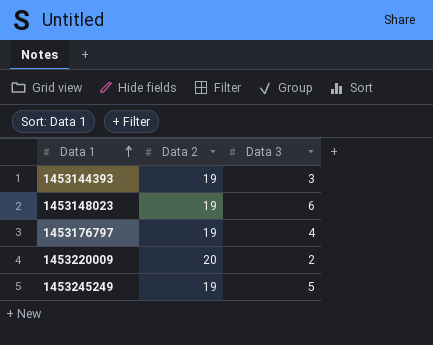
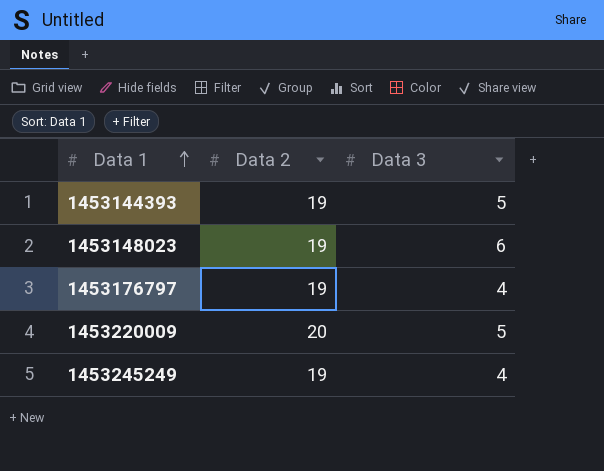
1453144393 | Data 3: 3 -> 5
1453220009 | Data 3: 2 -> 5
1453245249 | Data 3: 5 -> 4

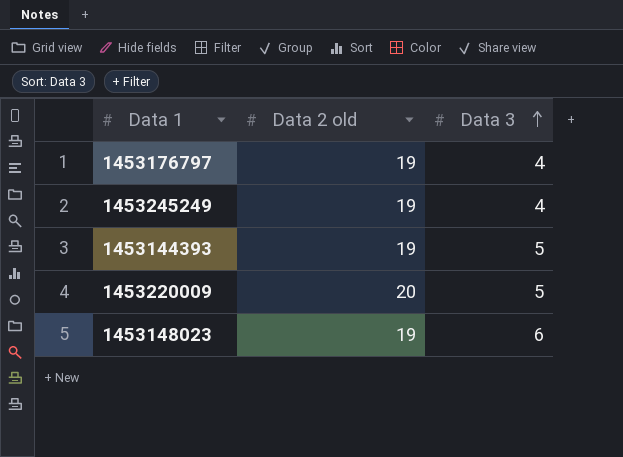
row order: Data 1 ascending -> Data 3 ascending
column name: Data 2 -> Data 2 old

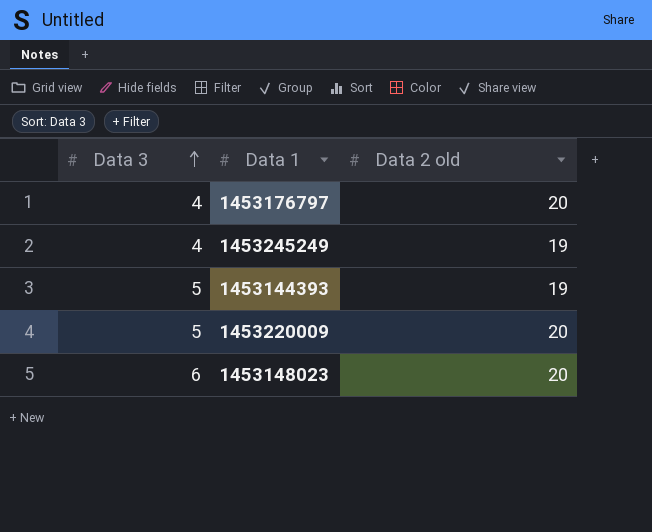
column Data 3 | position: 3 -> 1
1453176797 | Data 2 old: 19 -> 20
1453148023 | Data 2 old: 19 -> 20

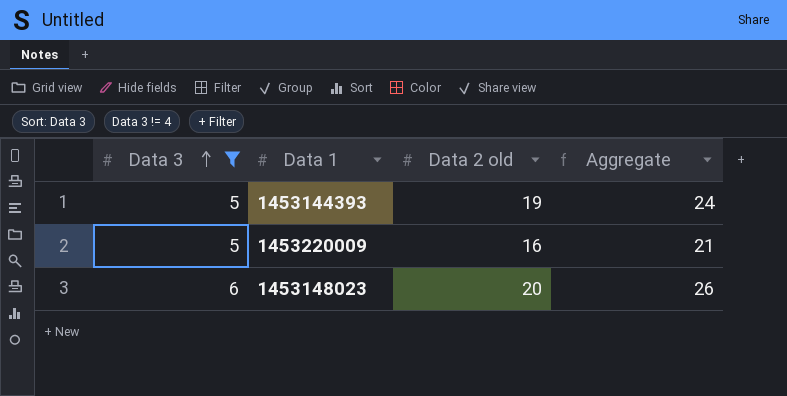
filter: none -> Data 3 != 4
column Aggregate | formula: none -> [Data 3] + [Data 2 old]
1453220009 | Data 2 old: 20 -> 16

